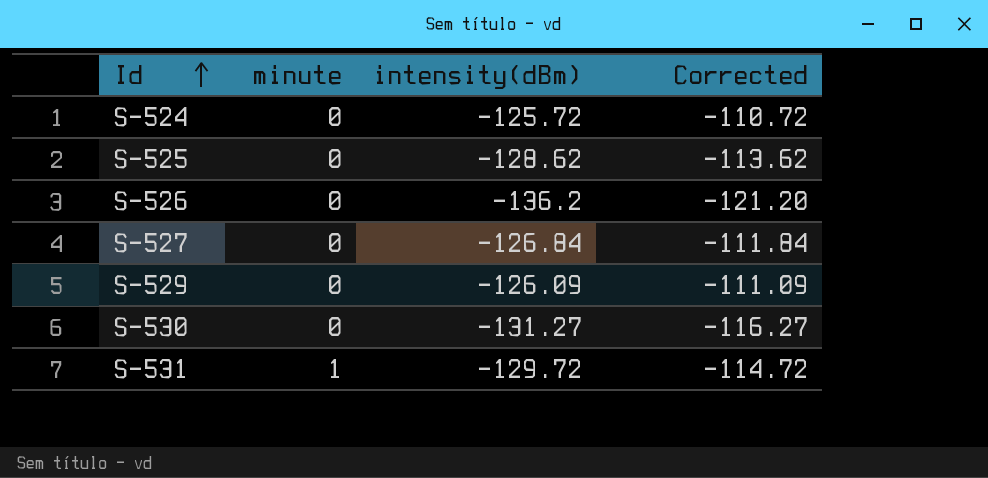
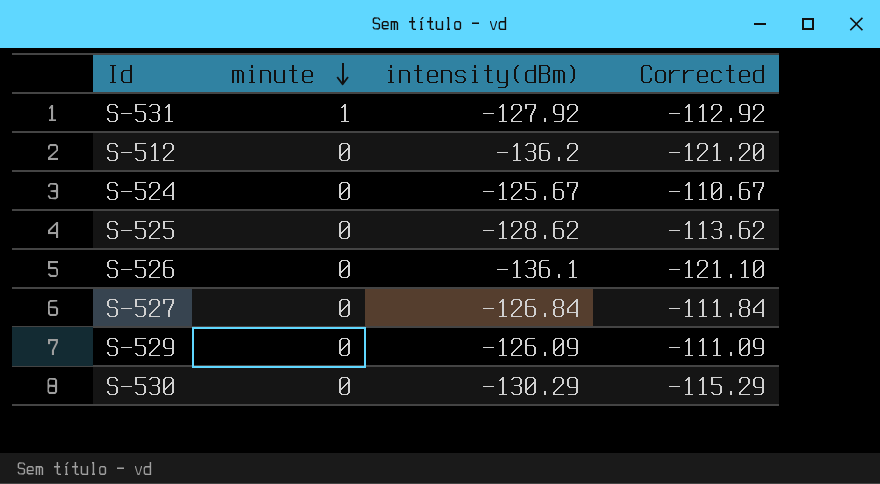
row order: Id ascending -> minute descending
S-531 | intensity(dBm): -129.72 -> -127.92
S-531 | Corrected: -114.72 -> -112.92
row S-512: none -> 0 | -136.2 | -121.20
S-524 | intensity(dBm): -125.72 -> -125.67
S-524 | Corrected: -110.72 -> -110.67
S-526 | intensity(dBm): -136.2 -> -136.1
S-526 | Corrected: -121.20 -> -121.10
S-530 | intensity(dBm): -131.27 -> -130.29
S-530 | Corrected: -116.27 -> -115.29

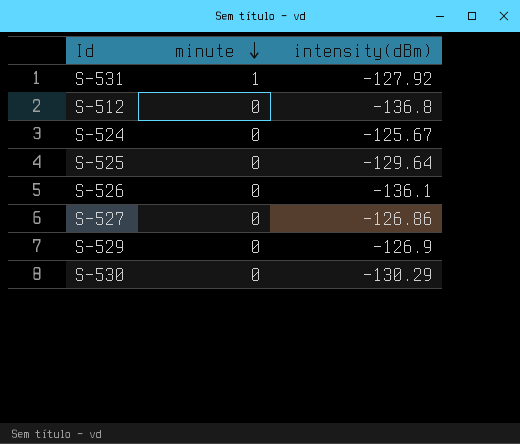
column Corrected | formula: [intensity(dBm)] + 15 -> none
S-512 | intensity(dBm): -136.2 -> -136.8
S-525 | intensity(dBm): -128.62 -> -129.64
S-527 | intensity(dBm): -126.84 -> -126.86
S-529 | intensity(dBm): -126.09 -> -126.9

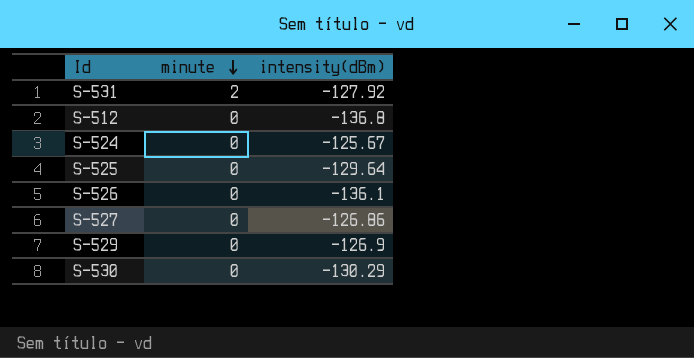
S-531 | minute: 1 -> 2

